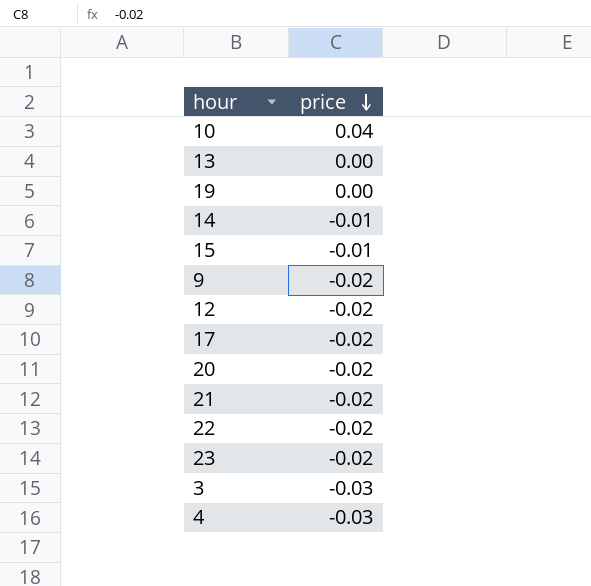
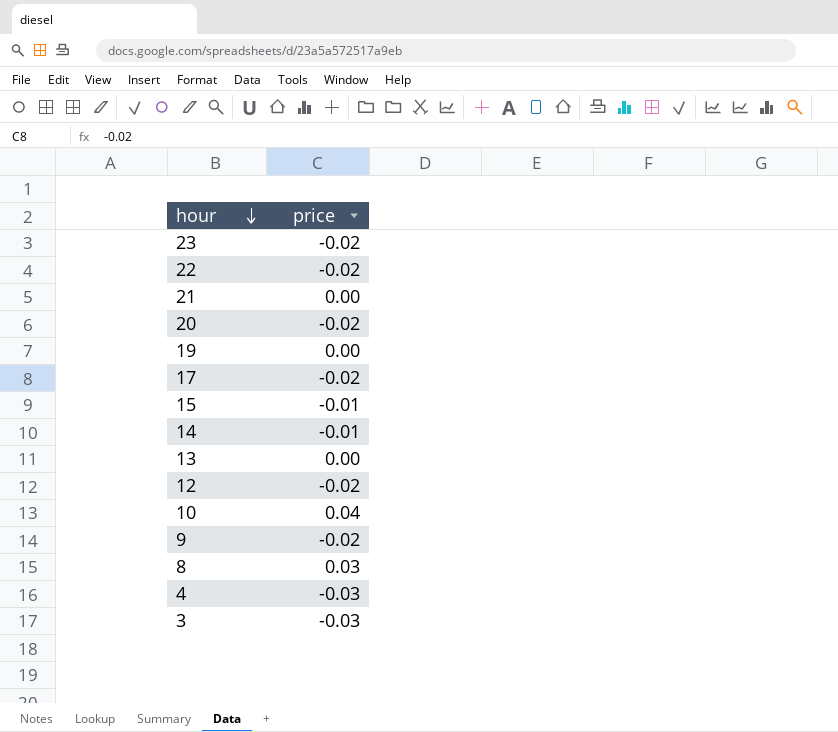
row order: price descending -> hour descending
21 | price: -0.02 -> 0.00
row 8: none -> 0.03

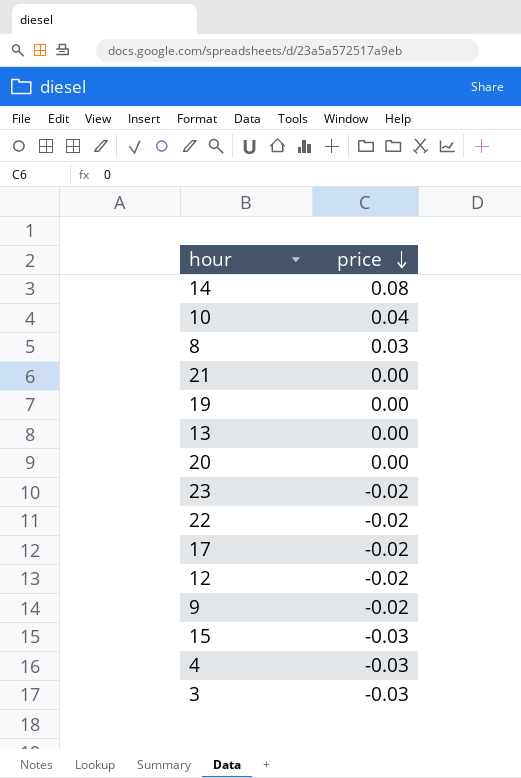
row order: hour descending -> price descending
14 | price: -0.01 -> 0.08
20 | price: -0.02 -> 0.00
15 | price: -0.01 -> -0.03

